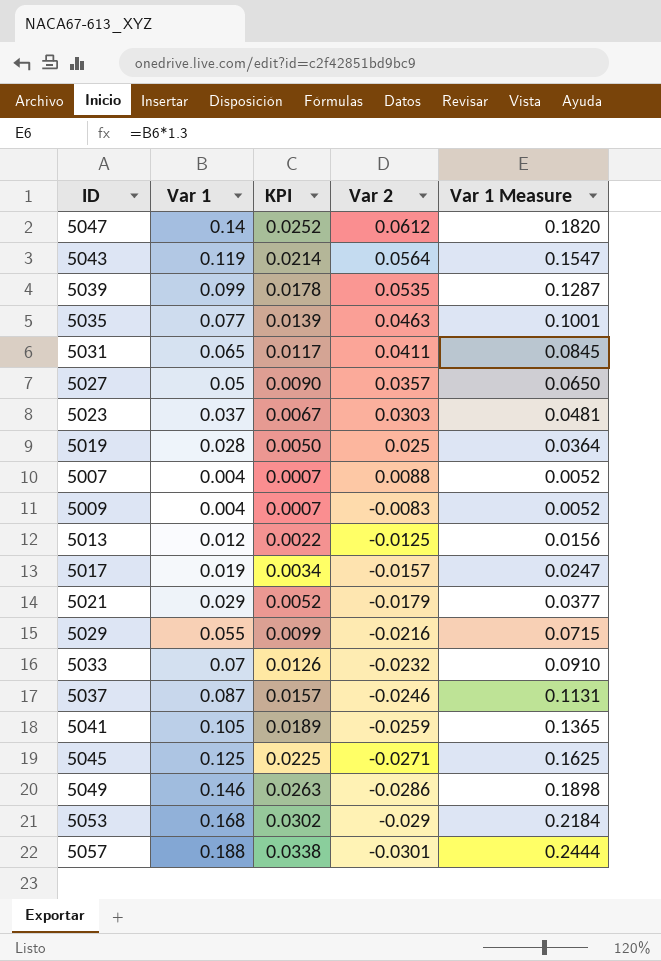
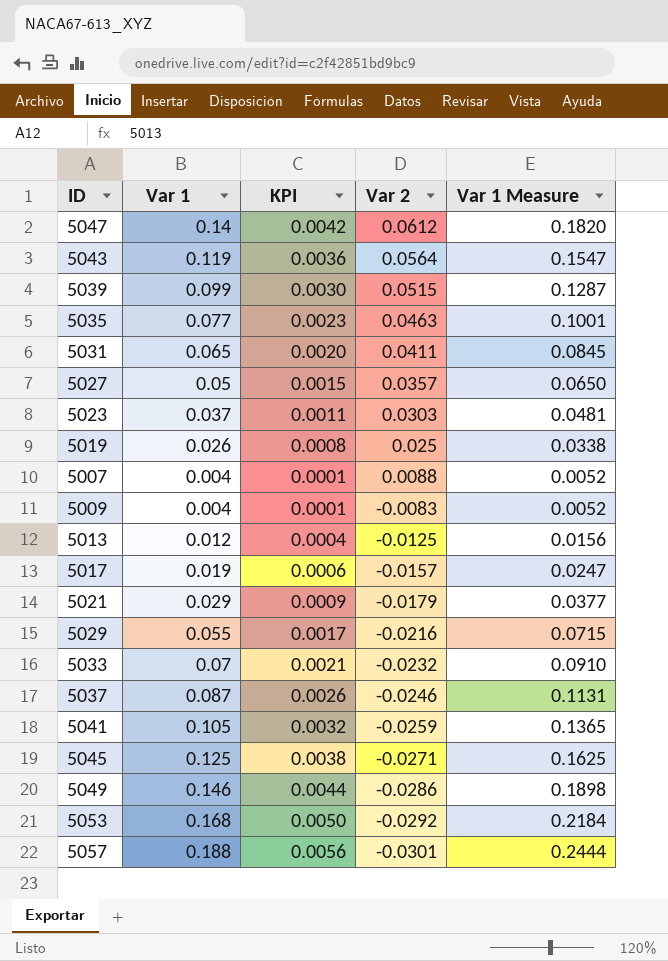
column KPI | formula: [Var 1] * 0.18 -> [Var 1] * 0.03
5039 | Var 2: 0.0535 -> 0.0515
5019 | Var 1: 0.028 -> 0.026
5019 | Var 1 Measure: 0.0364 -> 0.0338
5053 | Var 2: -0.029 -> -0.0292

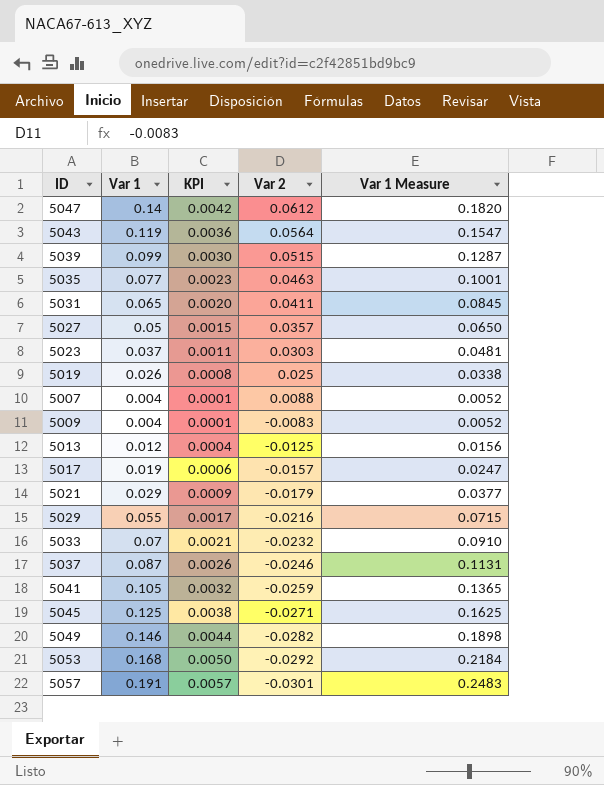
5049 | Var 2: -0.0286 -> -0.0282
5057 | Var 1: 0.188 -> 0.191
5057 | KPI: 0.0056 -> 0.0057
5057 | Var 1 Measure: 0.2444 -> 0.2483

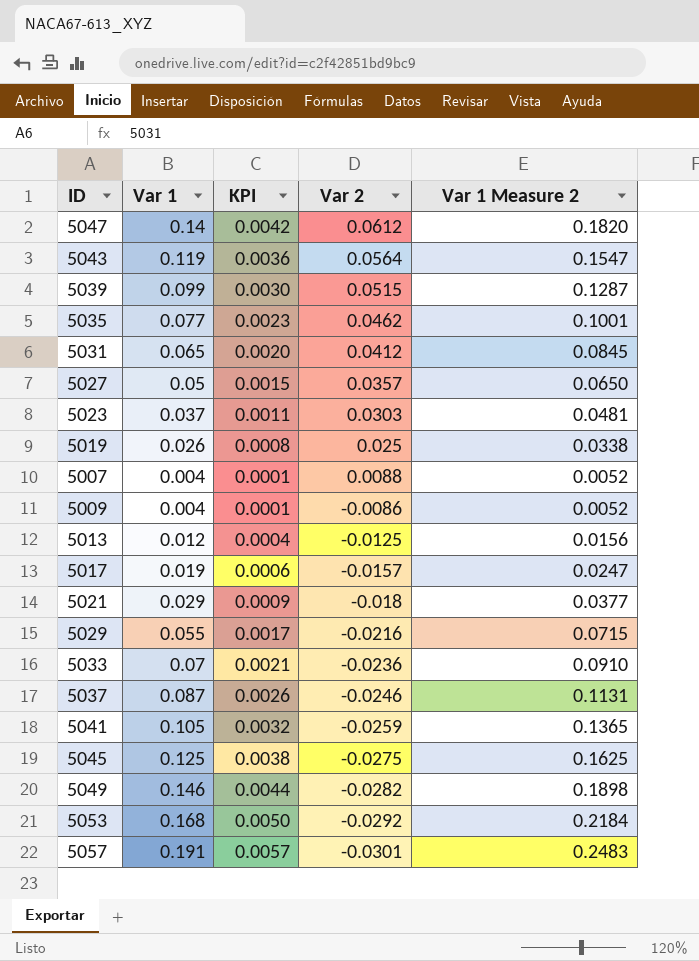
column name: Var 1 Measure -> Var 1 Measure 2
5035 | Var 2: 0.0463 -> 0.0462
5031 | Var 2: 0.0411 -> 0.0412
5009 | Var 2: -0.0083 -> -0.0086
5021 | Var 2: -0.0179 -> -0.018
5033 | Var 2: -0.0232 -> -0.0236
5045 | Var 2: -0.0271 -> -0.0275

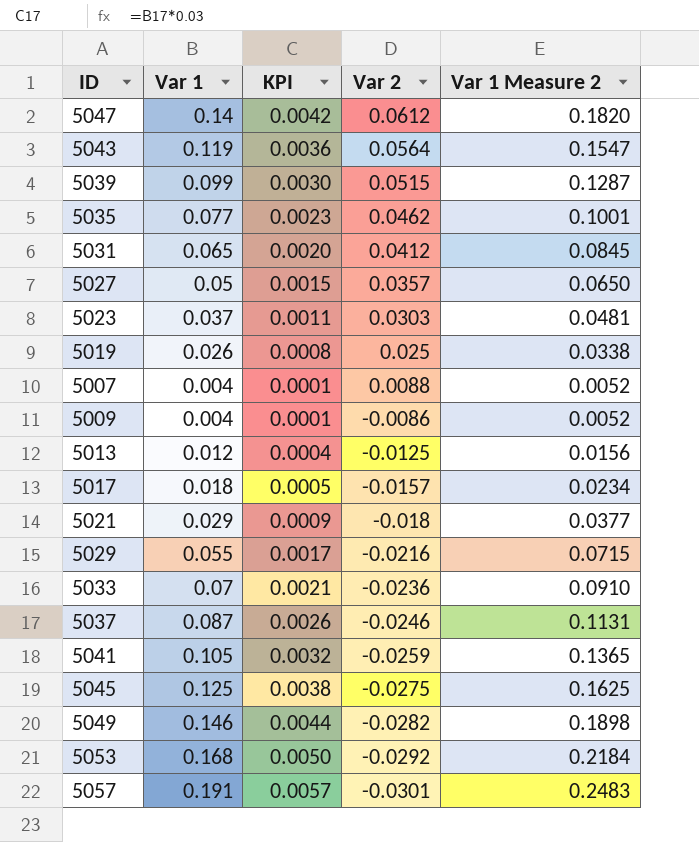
5017 | Var 1: 0.019 -> 0.018
5017 | KPI: 0.0006 -> 0.0005
5017 | Var 1 Measure 2: 0.0247 -> 0.0234

